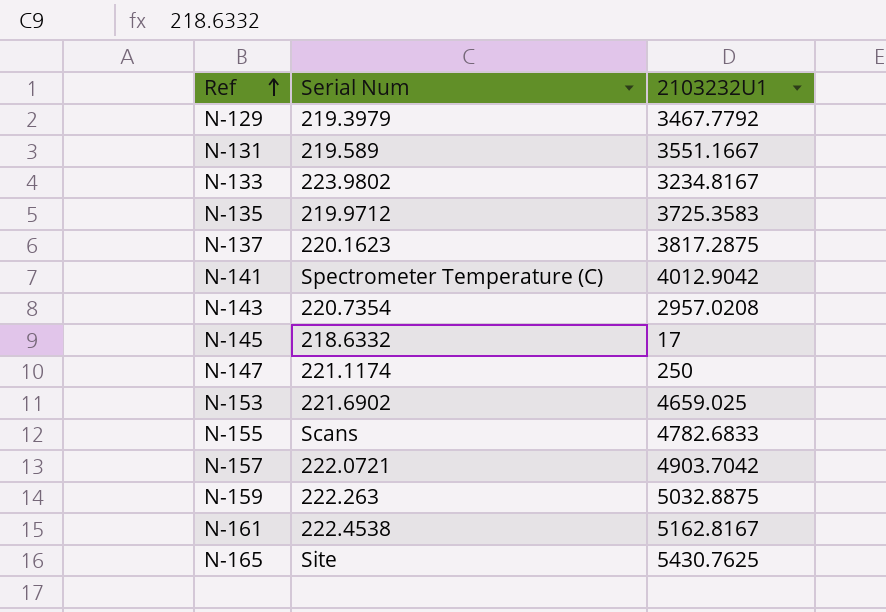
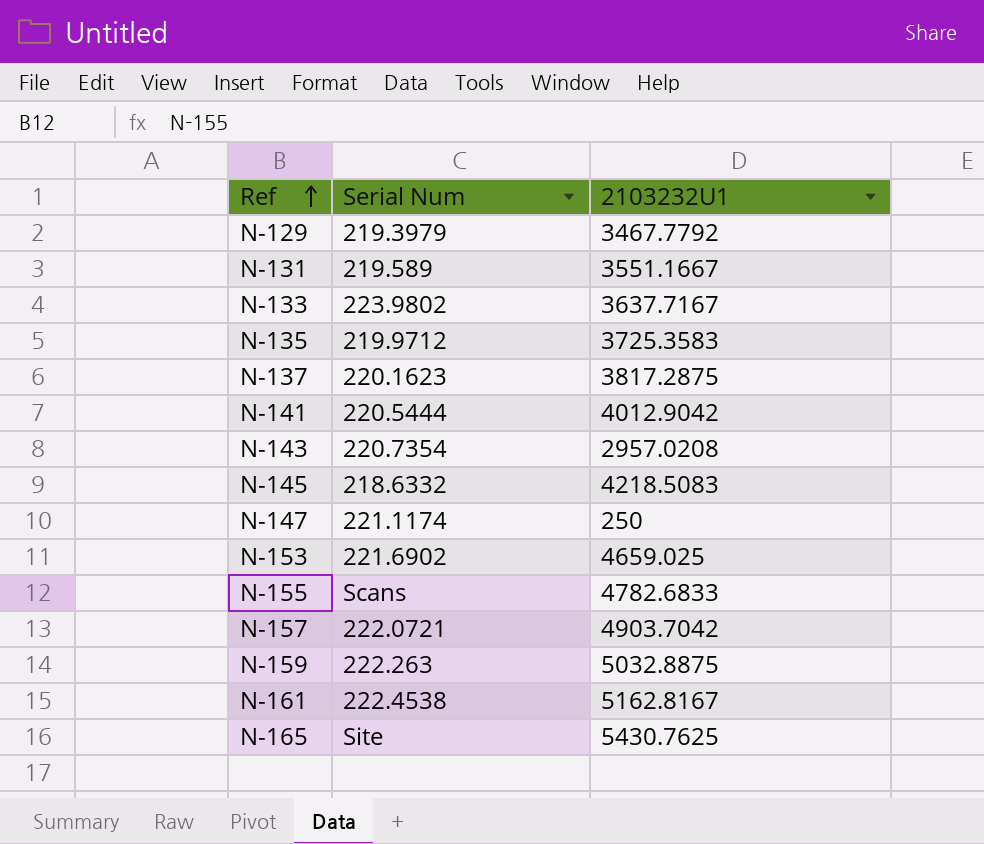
N-133 | 2103232U1: 3234.8167 -> 3637.7167
N-141 | Serial Num: Spectrometer Temperature (C) -> 220.5444
N-145 | 2103232U1: 17 -> 4218.5083

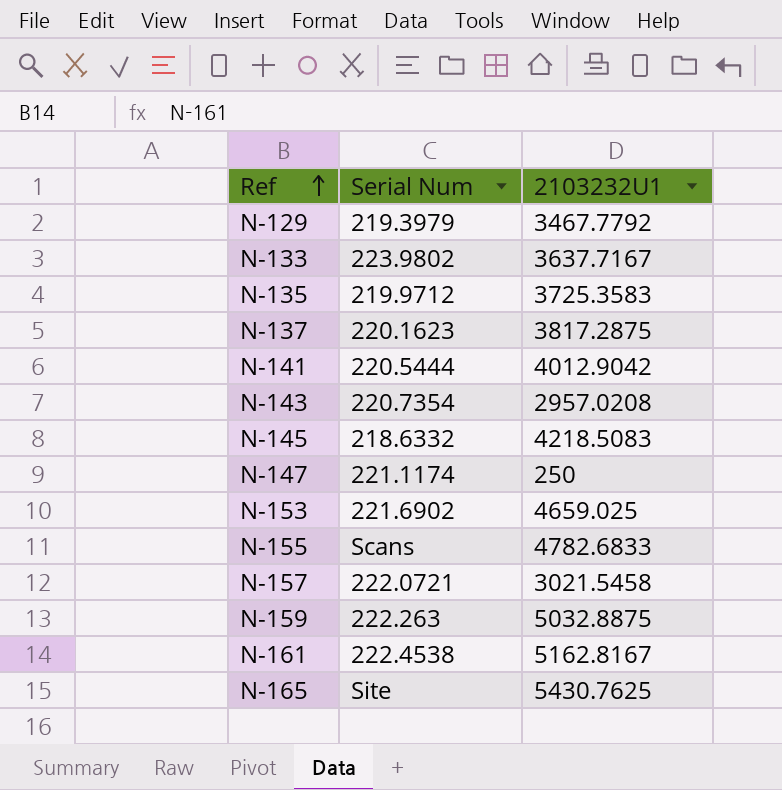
row N-131: 219.589 | 3551.1667 -> none
N-157 | 2103232U1: 4903.7042 -> 3021.5458

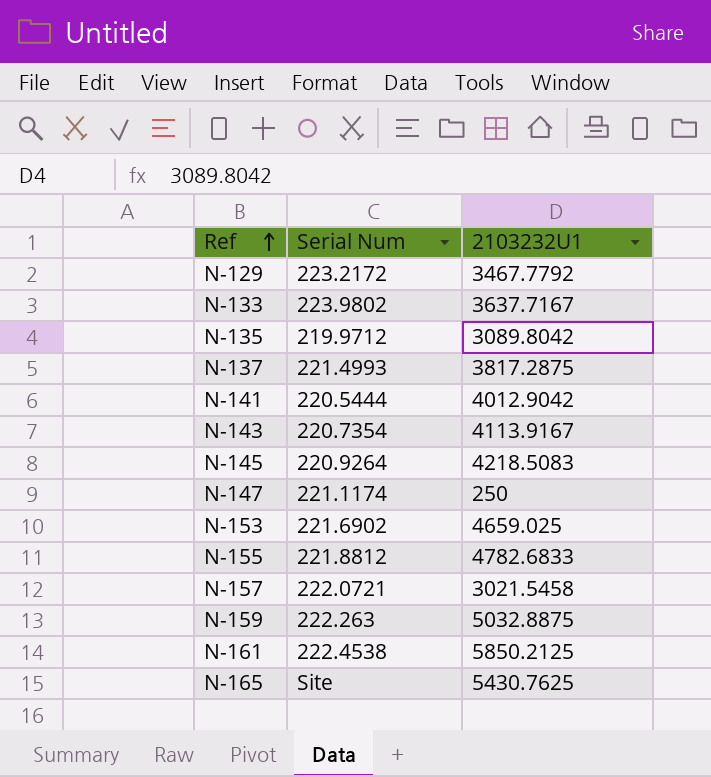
N-129 | Serial Num: 219.3979 -> 223.2172
N-135 | 2103232U1: 3725.3583 -> 3089.8042
N-137 | Serial Num: 220.1623 -> 221.4993
N-143 | 2103232U1: 2957.0208 -> 4113.9167
N-145 | Serial Num: 218.6332 -> 220.9264
N-155 | Serial Num: Scans -> 221.8812
N-161 | 2103232U1: 5162.8167 -> 5850.2125

